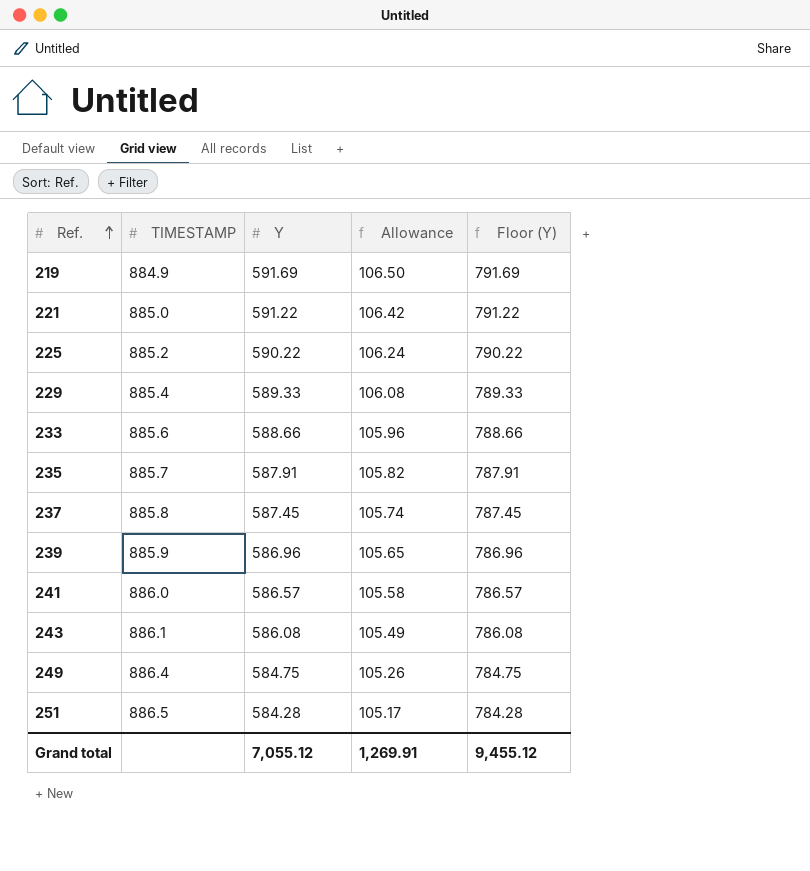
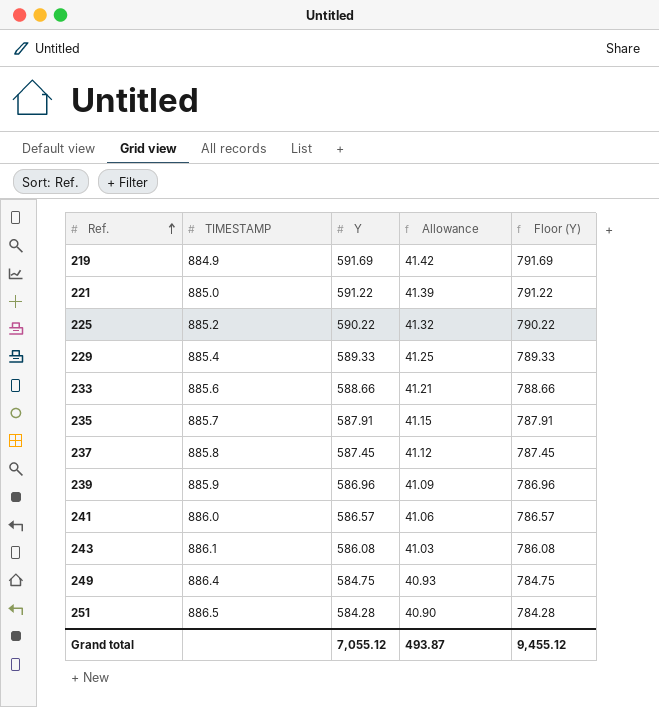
column Allowance | formula: [Y] * 0.18 -> [Y] * 0.07
Grand total | Allowance: 1,269.91 -> 493.87

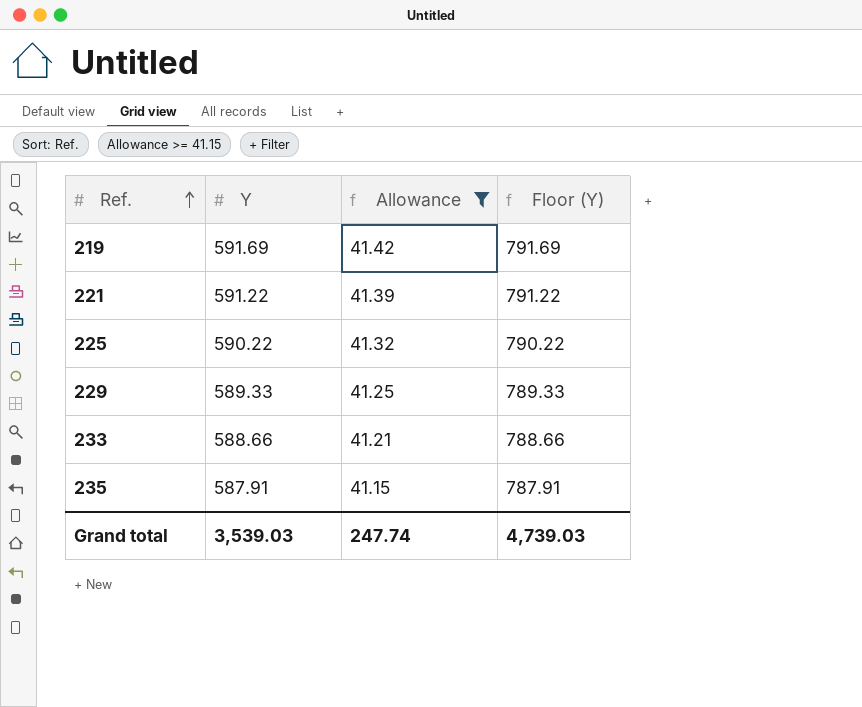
filter: none -> Allowance >= 41.15
column TIMESTAMP | position: 2 -> none
Grand total | Y: 7,055.12 -> 3,539.03
Grand total | Allowance: 493.87 -> 247.74
Grand total | Floor (Y): 9,455.12 -> 4,739.03

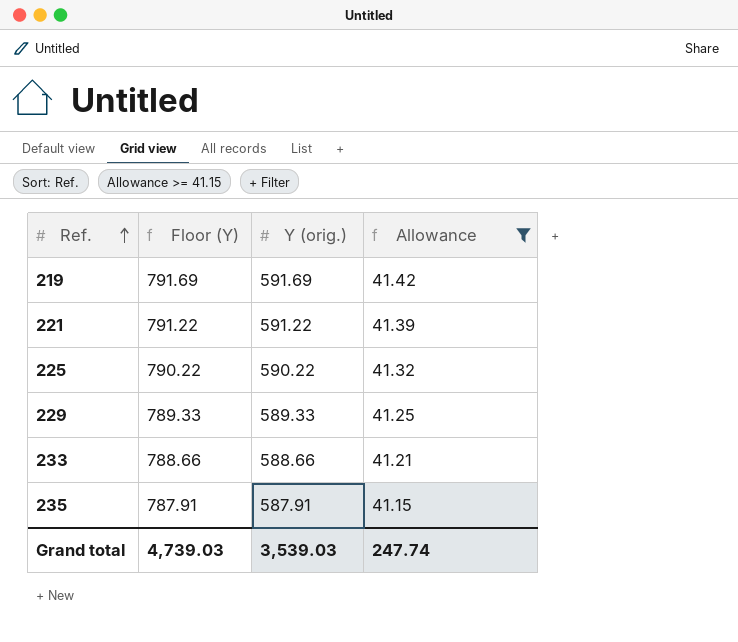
column Floor (Y) | position: 4 -> 2
column name: Y -> Y (orig.)

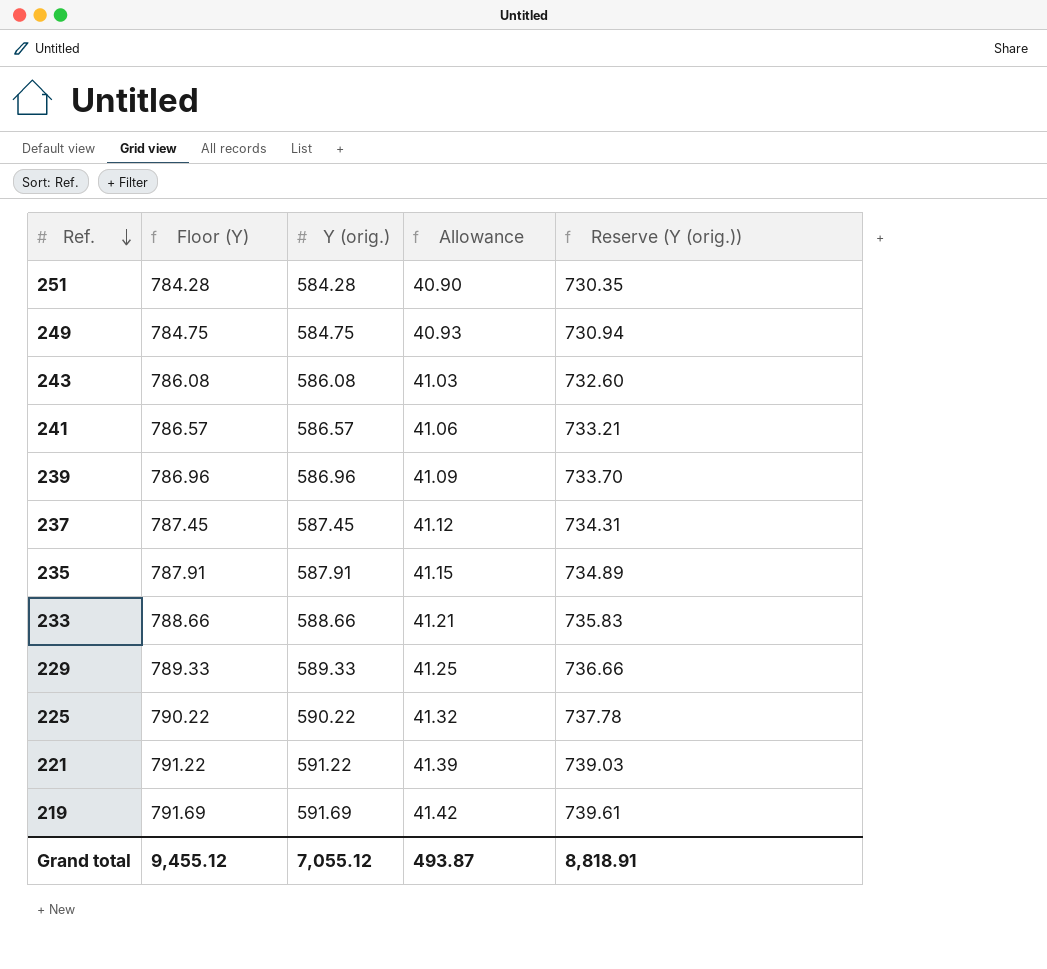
filter: Allowance >= 41.15 -> none
row order: Ref. ascending -> Ref. descending
column Reserve (Y (orig.)) | formula: none -> [Y (orig.)] * 1.25
Grand total | Floor (Y): 4,739.03 -> 9,455.12
Grand total | Y (orig.): 3,539.03 -> 7,055.12
Grand total | Allowance: 247.74 -> 493.87

